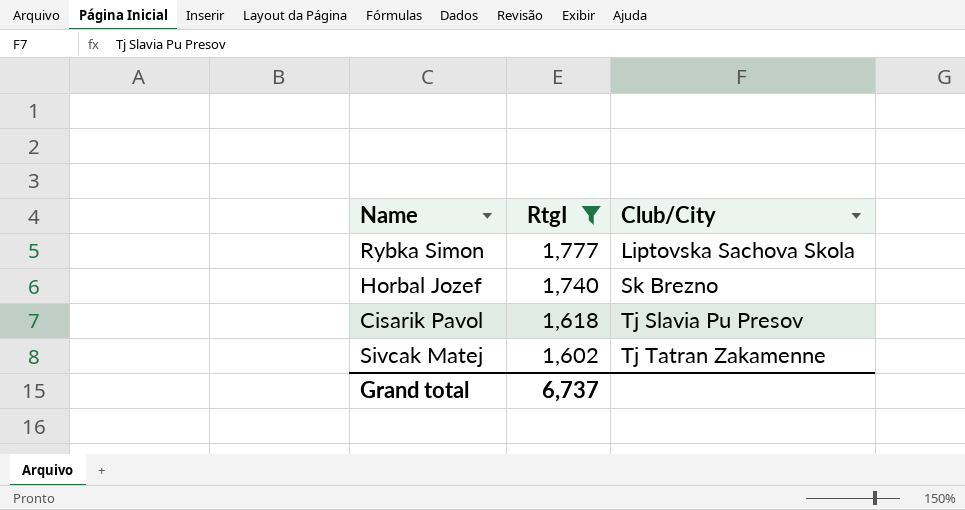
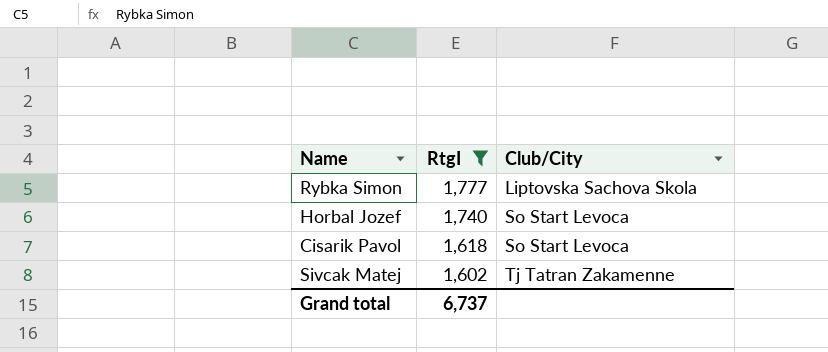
Horbal Jozef | Club/City: Sk Brezno -> So Start Levoca
Cisarik Pavol | Club/City: Tj Slavia Pu Presov -> So Start Levoca

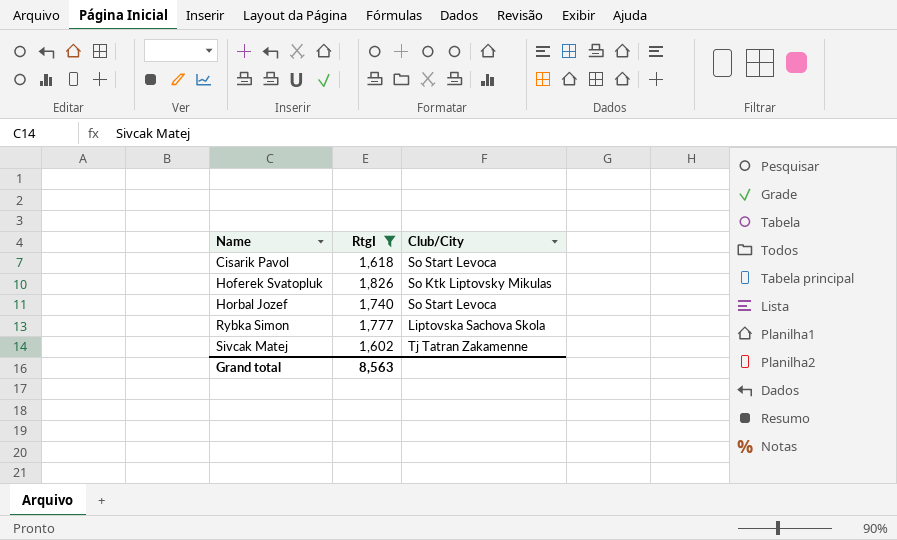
row order: RtgI descending -> Name ascending
row Hoferek Svatopluk: none -> 1,826 | So Ktk Liptovsky Mikulas
Grand total | RtgI: 6,737 -> 8,563

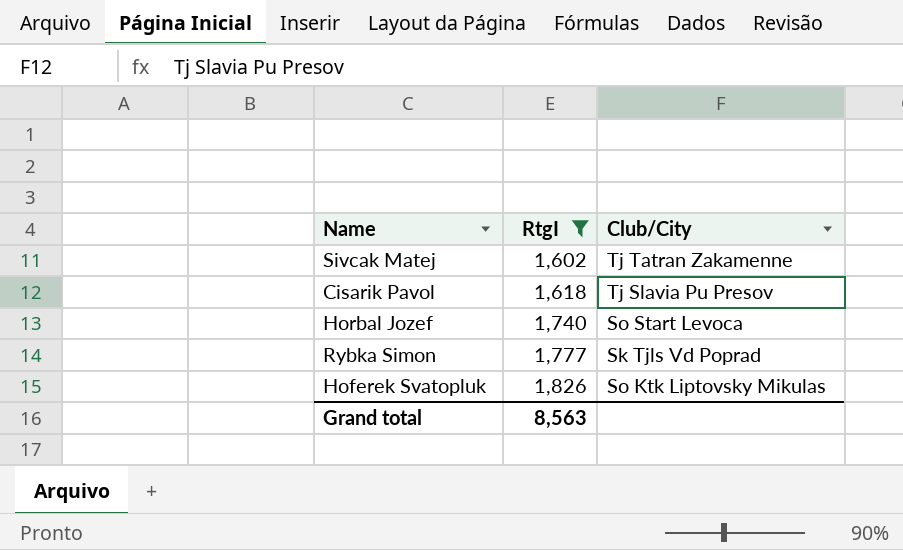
row order: Name ascending -> RtgI ascending
Cisarik Pavol | Club/City: So Start Levoca -> Tj Slavia Pu Presov
Rybka Simon | Club/City: Liptovska Sachova Skola -> Sk Tjls Vd Poprad

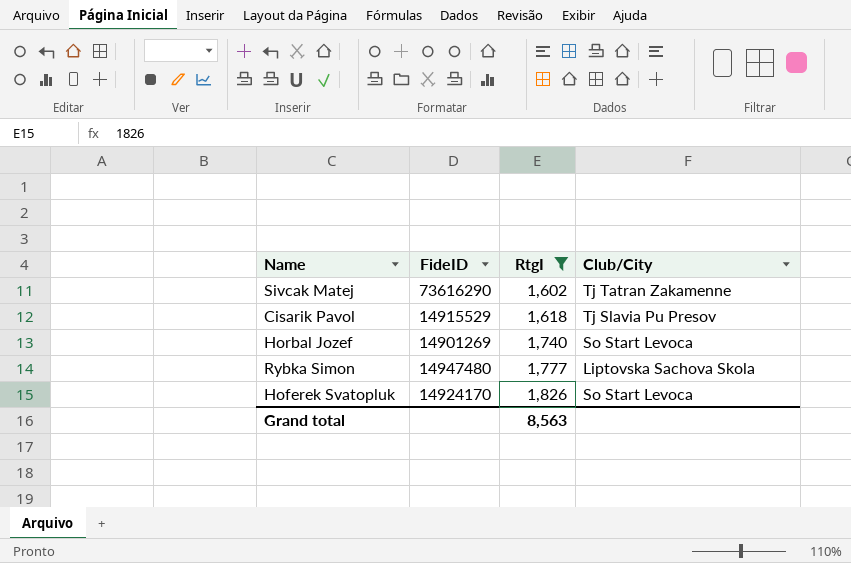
column FideID | position: none -> 2
Rybka Simon | Club/City: Sk Tjls Vd Poprad -> Liptovska Sachova Skola
Hoferek Svatopluk | Club/City: So Ktk Liptovsky Mikulas -> So Start Levoca

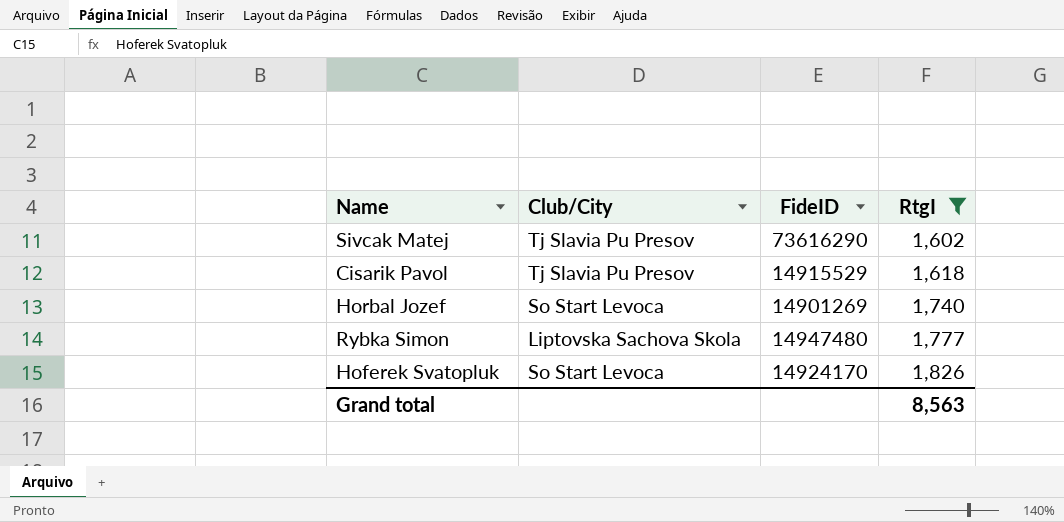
column Club/City | position: 4 -> 2
Sivcak Matej | Club/City: Tj Tatran Zakamenne -> Tj Slavia Pu Presov

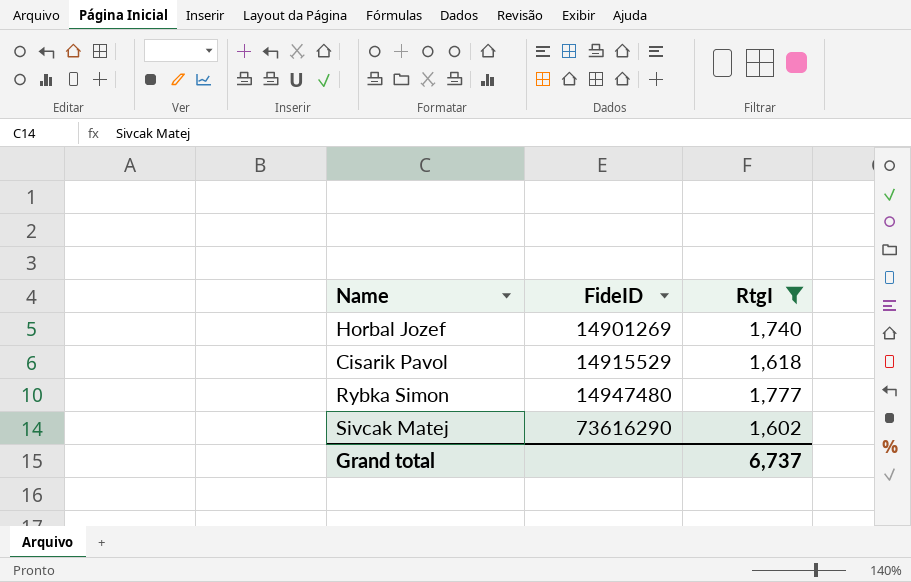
row order: RtgI ascending -> FideID ascending
column Club/City | position: 2 -> none
row Hoferek Svatopluk: So Start Levoca | 14924170 | 1,826 -> none
Grand total | RtgI: 8,563 -> 6,737

